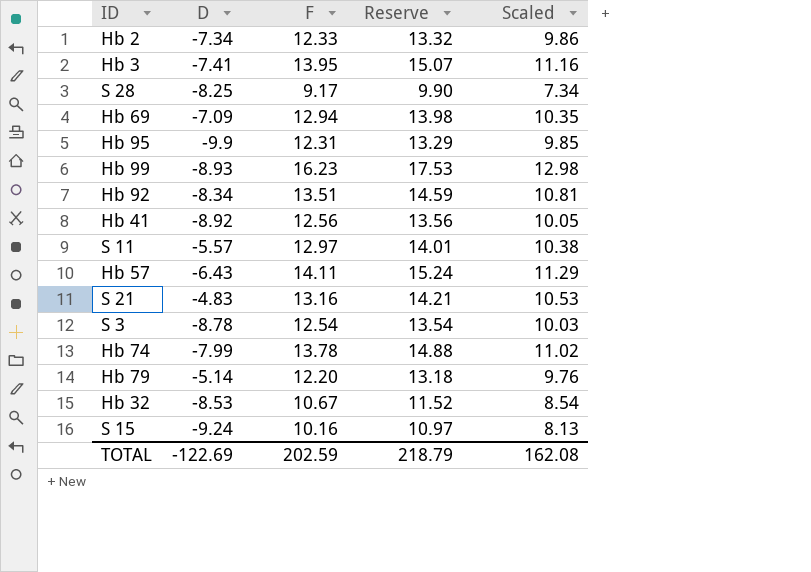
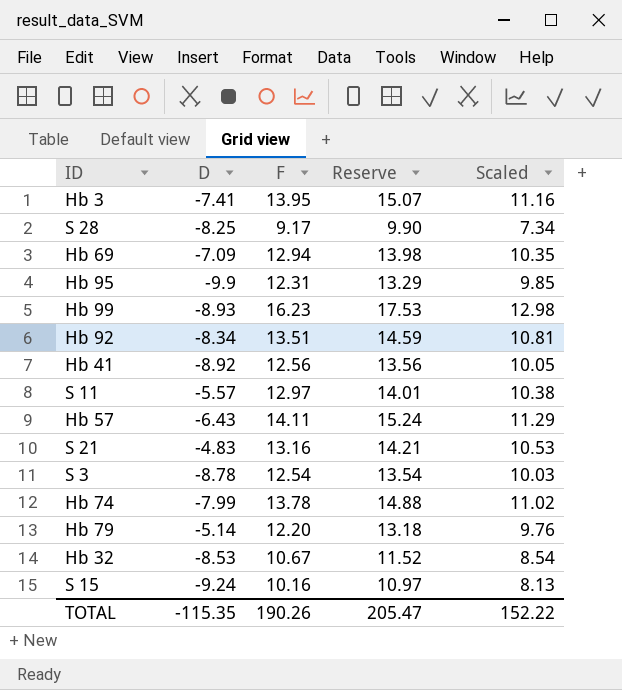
row Hb 2: -7.34 | 12.33 | 13.32 | 9.86 -> none
TOTAL | D: -122.69 -> -115.35
TOTAL | F: 202.59 -> 190.26
TOTAL | Reserve: 218.79 -> 205.47
TOTAL | Scaled: 162.08 -> 152.22

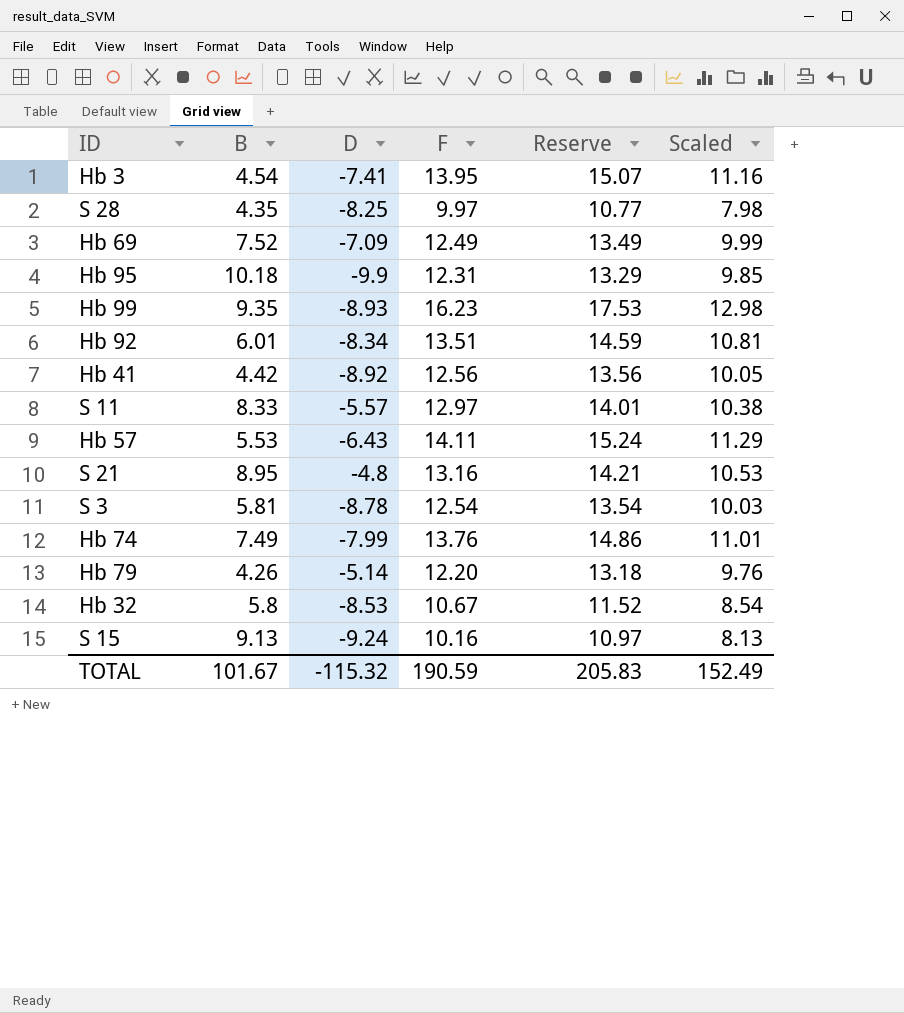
column B | position: none -> 2
S 28 | F: 9.17 -> 9.97
S 28 | Reserve: 9.90 -> 10.77
S 28 | Scaled: 7.34 -> 7.98
Hb 69 | F: 12.94 -> 12.49
Hb 69 | Reserve: 13.98 -> 13.49
Hb 69 | Scaled: 10.35 -> 9.99
S 21 | D: -4.83 -> -4.8
Hb 74 | F: 13.78 -> 13.76
Hb 74 | Reserve: 14.88 -> 14.86
Hb 74 | Scaled: 11.02 -> 11.01
TOTAL | D: -115.35 -> -115.32
TOTAL | F: 190.26 -> 190.59
TOTAL | Reserve: 205.47 -> 205.83
TOTAL | Scaled: 152.22 -> 152.49

